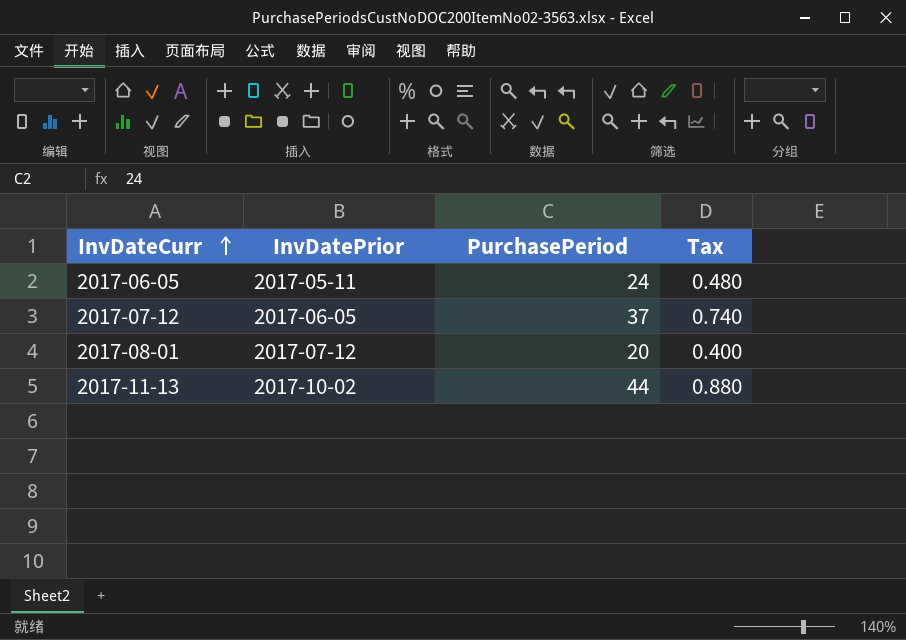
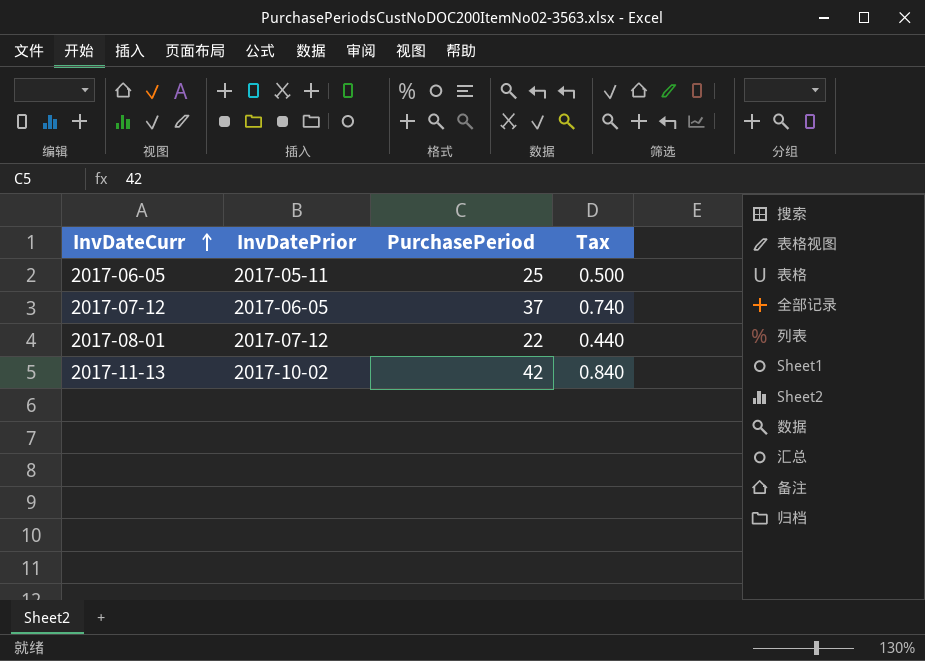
2017-06-05 | PurchasePeriod: 24 -> 25
2017-06-05 | Tax: 0.480 -> 0.500
2017-08-01 | PurchasePeriod: 20 -> 22
2017-08-01 | Tax: 0.400 -> 0.440
2017-11-13 | PurchasePeriod: 44 -> 42
2017-11-13 | Tax: 0.880 -> 0.840

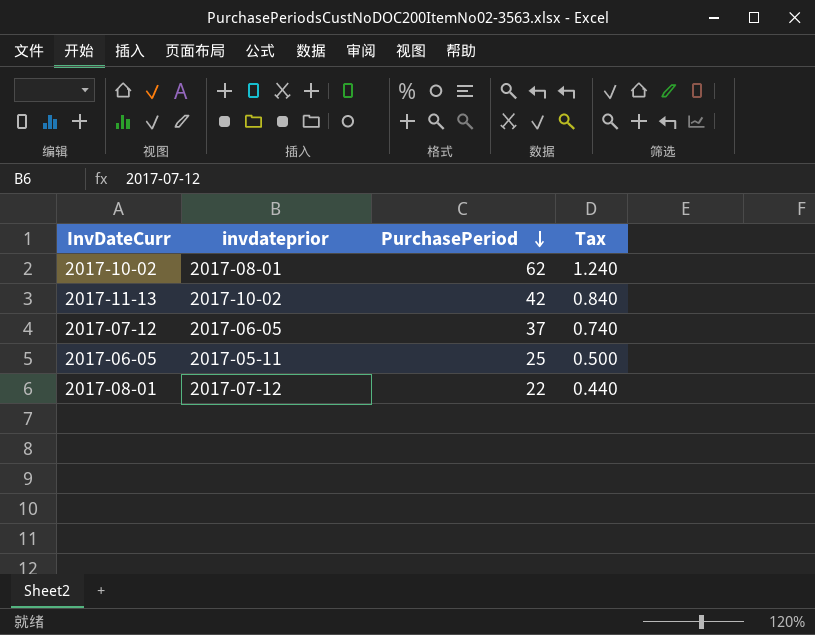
row order: InvDateCurr ascending -> PurchasePeriod descending
column name: InvDatePrior -> invdateprior
row 2017-10-02: none -> 2017-08-01 | 62 | 1.240

